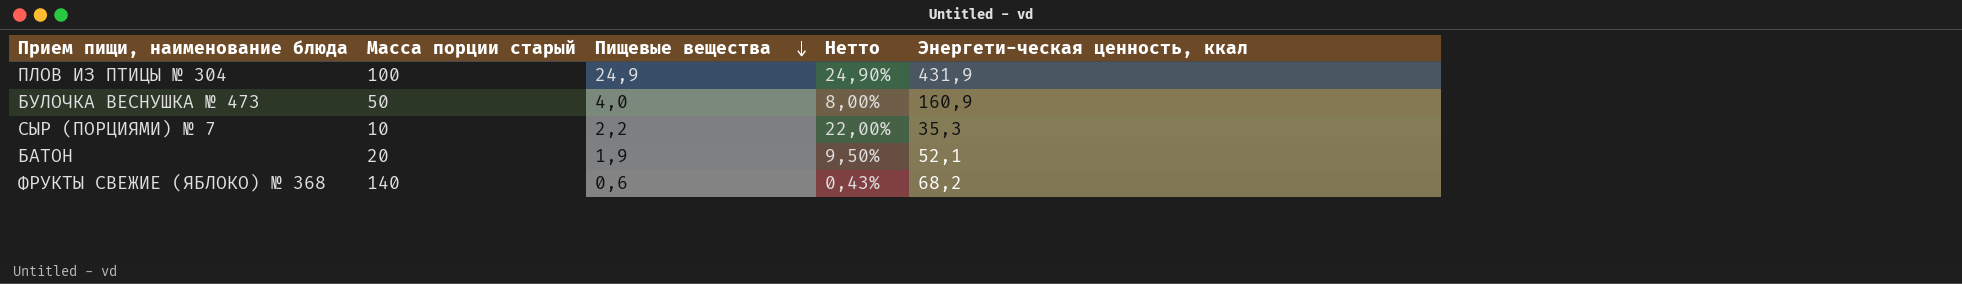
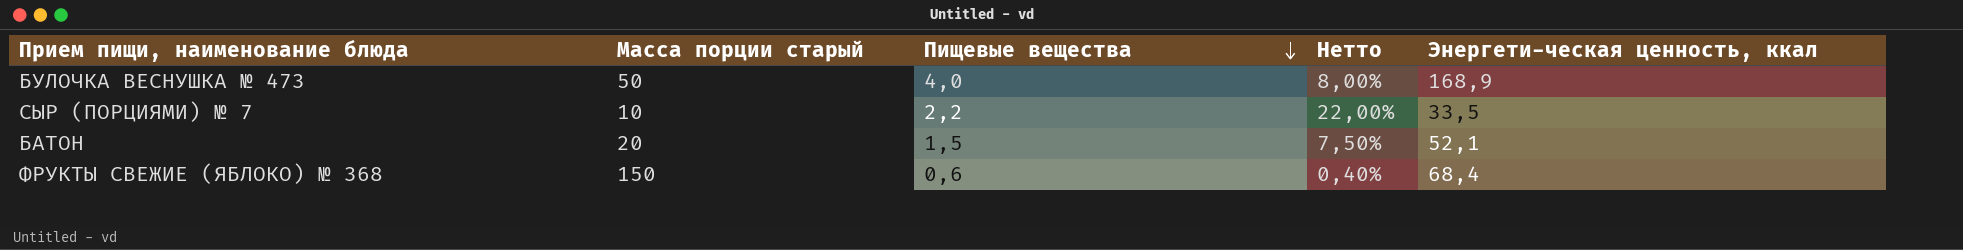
row ПЛОВ ИЗ ПТИЦЫ № 304: 100 | 24,9 | 24,90% | 431,9 -> none
БУЛОЧКА ВЕСНУШКА № 473 | Энергети-ческая ценность, ккал: 160,9 -> 168,9
СЫР (ПОРЦИЯМИ) № 7 | Энергети-ческая ценность, ккал: 35,3 -> 33,5
БАТОН | Пищевые вещества: 1,9 -> 1,5
БАТОН | Нетто: 9,50% -> 7,50%
ФРУКТЫ СВЕЖИЕ (ЯБЛОКО) № 368 | Масса порции старый: 140 -> 150
ФРУКТЫ СВЕЖИЕ (ЯБЛОКО) № 368 | Нетто: 0,43% -> 0,40%
ФРУКТЫ СВЕЖИЕ (ЯБЛОКО) № 368 | Энергети-ческая ценность, ккал: 68,2 -> 68,4

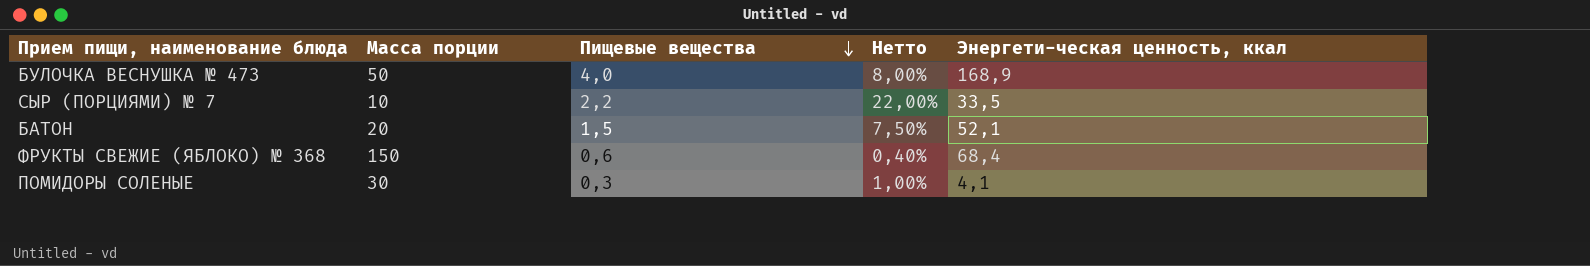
column name: Масса порции старый -> Масса порции
row ПОМИДОРЫ СОЛЕНЫЕ: none -> 30 | 0,3 | 1,00% | 4,1

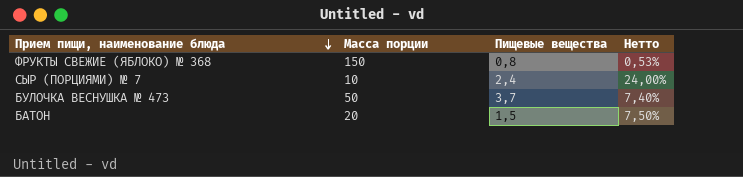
row order: Пищевые вещества descending -> Прием пищи, наименование блюда descending
column Энергети-ческая ценность, ккал | position: 5 -> none
row ПОМИДОРЫ СОЛЕНЫЕ: 30 | 0,3 | 1,00% | 4,1 -> none
ФРУКТЫ СВЕЖИЕ (ЯБЛОКО) № 368 | Пищевые вещества: 0,6 -> 0,8
ФРУКТЫ СВЕЖИЕ (ЯБЛОКО) № 368 | Нетто: 0,40% -> 0,53%
СЫР (ПОРЦИЯМИ) № 7 | Пищевые вещества: 2,2 -> 2,4
СЫР (ПОРЦИЯМИ) № 7 | Нетто: 22,00% -> 24,00%
БУЛОЧКА ВЕСНУШКА № 473 | Пищевые вещества: 4,0 -> 3,7
БУЛОЧКА ВЕСНУШКА № 473 | Нетто: 8,00% -> 7,40%

